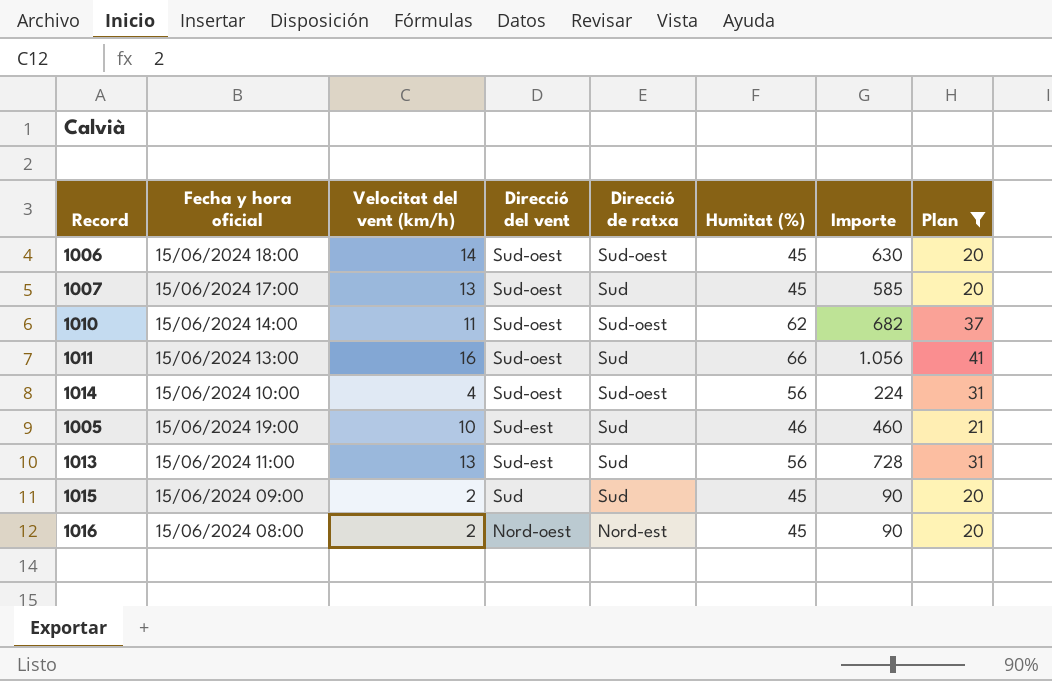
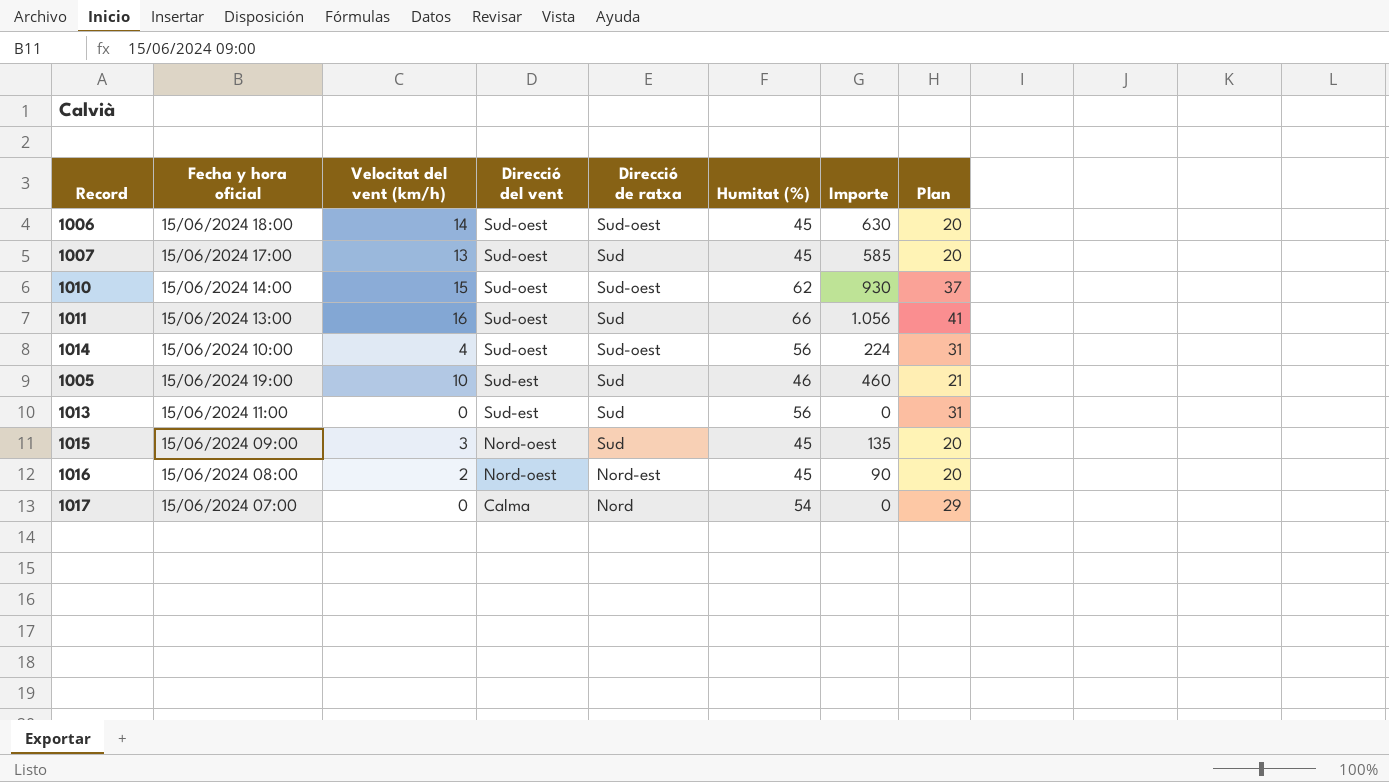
filter: Plan != 29 -> none
1010 | Velocitat del vent (km/h): 11 -> 15
1010 | Importe: 682 -> 930
1013 | Velocitat del vent (km/h): 13 -> 0
1013 | Importe: 728 -> 0
1015 | Velocitat del vent (km/h): 2 -> 3
1015 | Direcció del vent: Sud -> Nord-oest
1015 | Importe: 90 -> 135

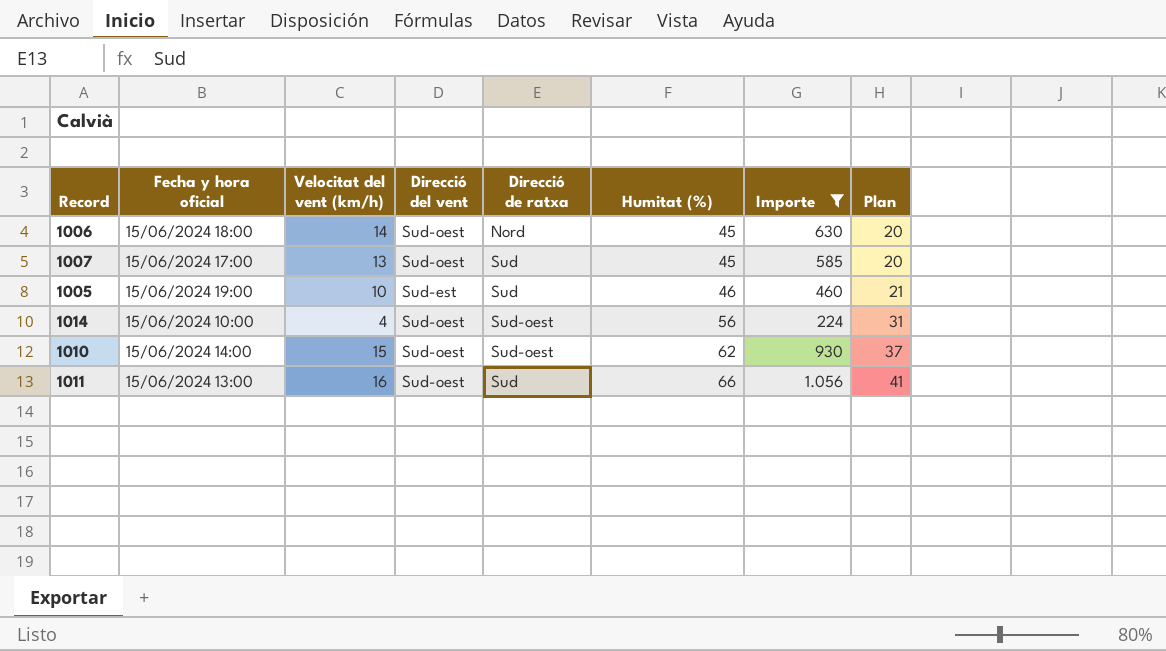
filter: none -> Importe >= 224
row order: Direcció del vent descending -> Humitat (%) ascending
1006 | Direcció de ratxa: Sud-oest -> Nord

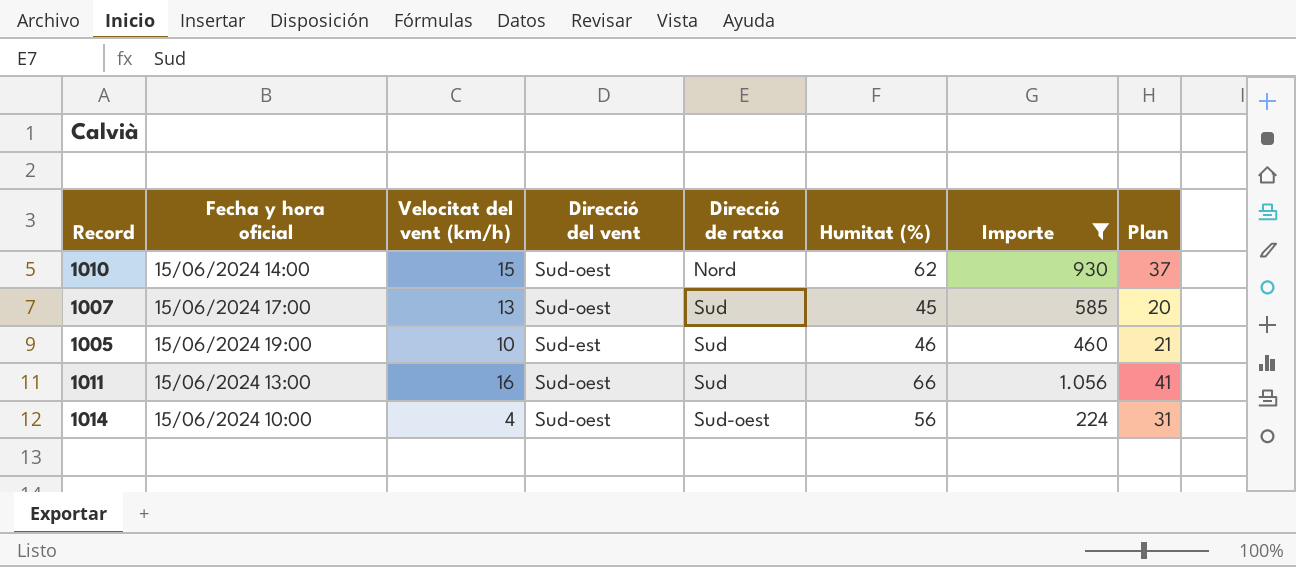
row order: Humitat (%) ascending -> Direcció de ratxa ascending
row 1006: 15/06/2024 18:00 | 14 | Sud-oest | Nord | 45 | 630 | 20 -> none
1010 | Direcció de ratxa: Sud-oest -> Nord

